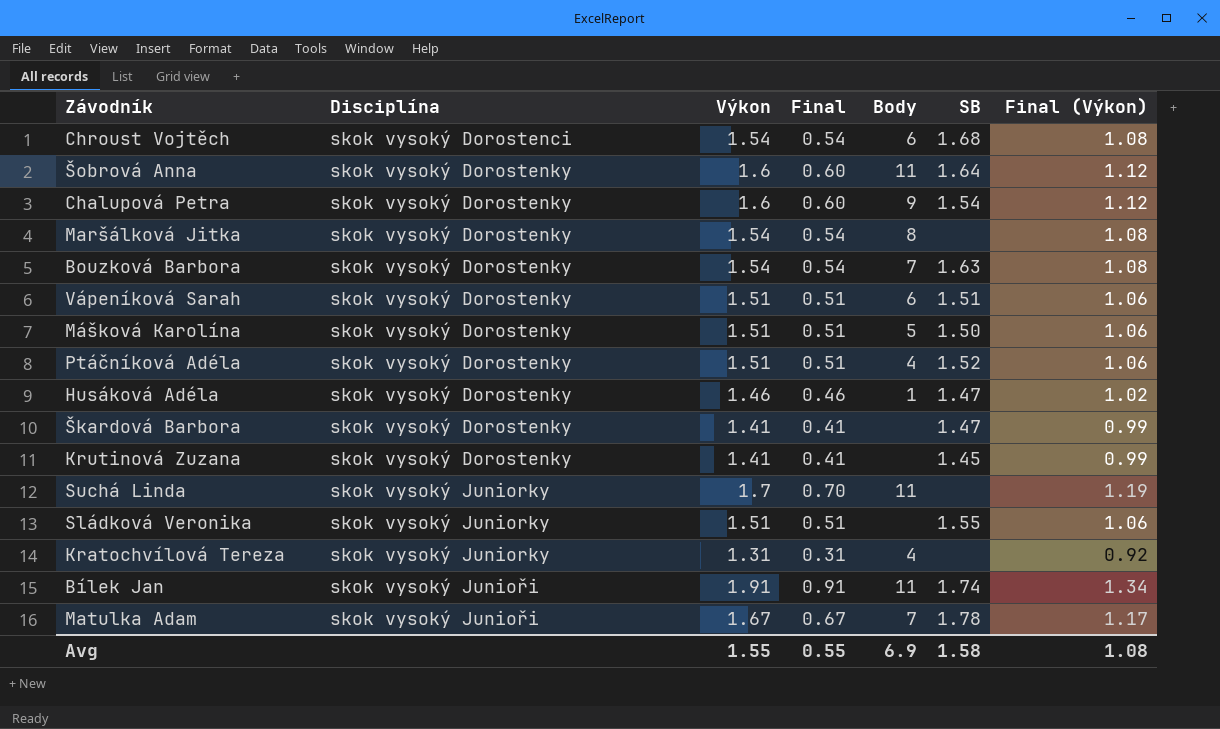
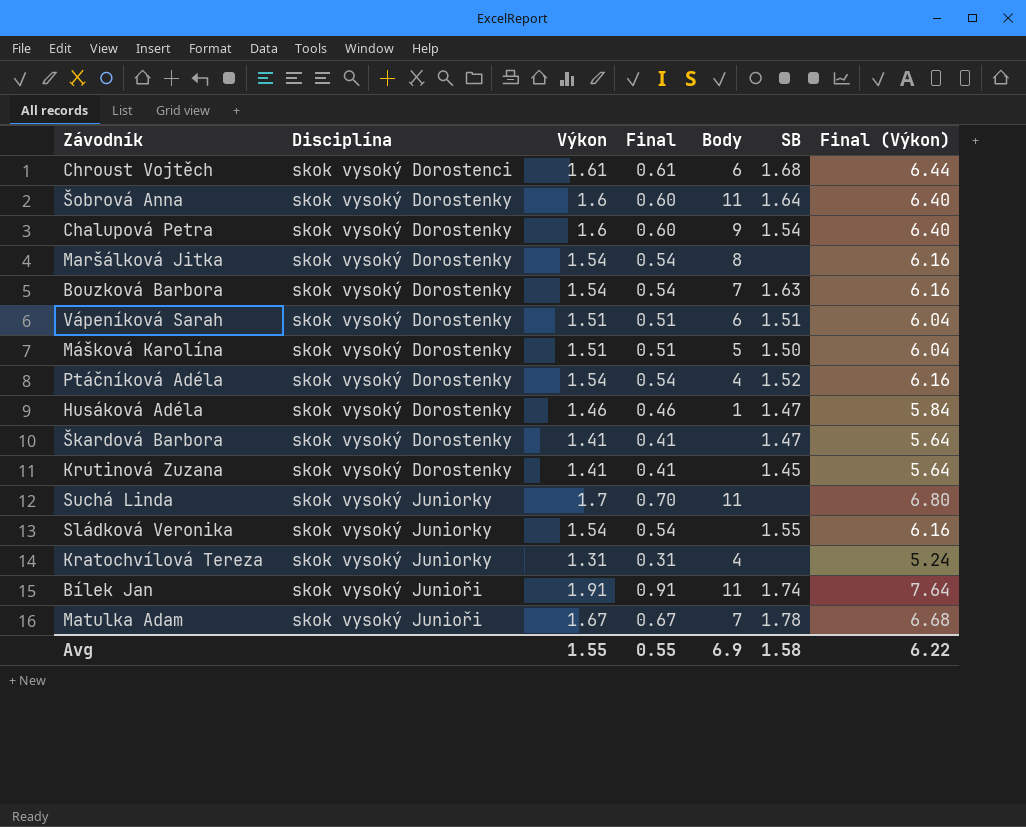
column Final (Výkon) | formula: [Výkon] * 0.7 -> [Výkon] * 4
Chroust Vojtěch | Výkon: 1.54 -> 1.61
Chroust Vojtěch | Final: 0.54 -> 0.61
Ptáčníková Adéla | Výkon: 1.51 -> 1.54
Ptáčníková Adéla | Final: 0.51 -> 0.54
Sládková Veronika | Výkon: 1.51 -> 1.54
Sládková Veronika | Final: 0.51 -> 0.54
Avg | Final (Výkon): 1.08 -> 6.22

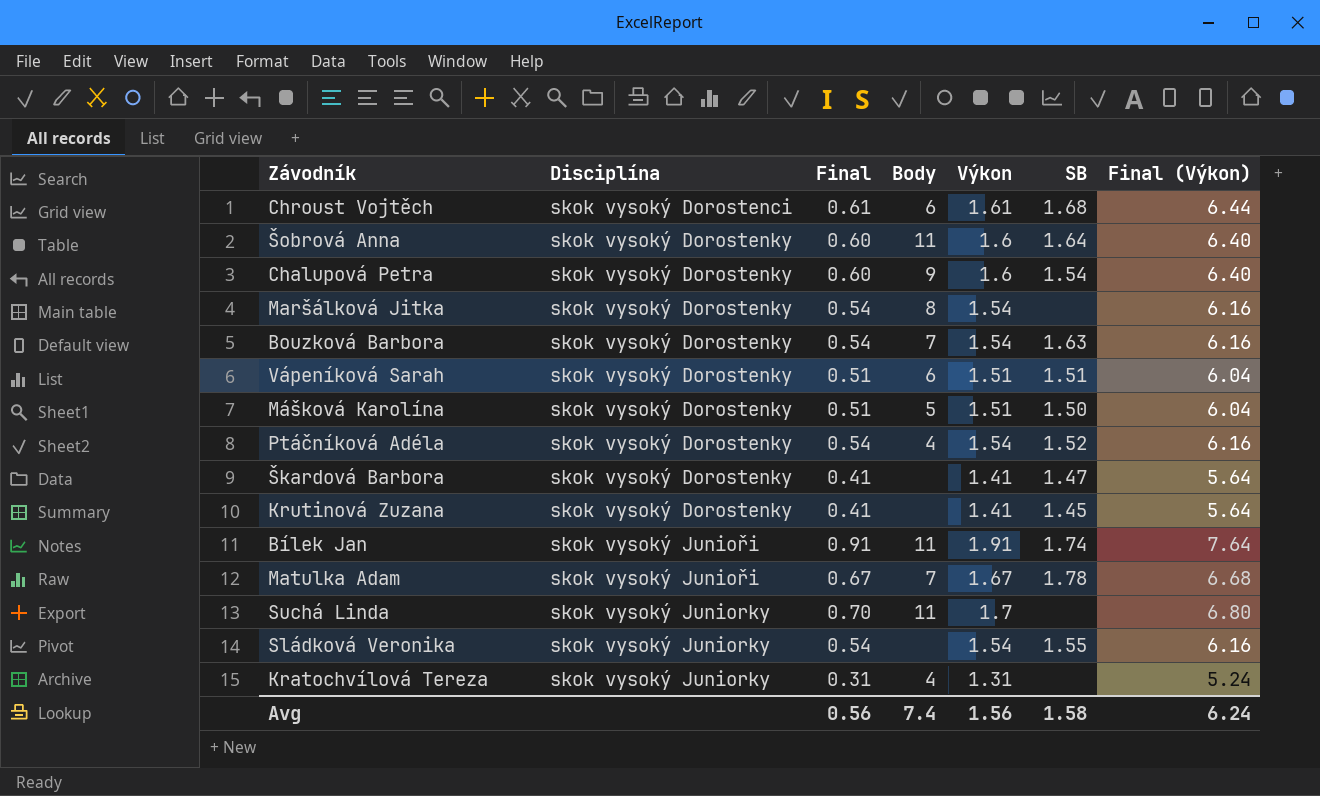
row order: none -> Disciplína ascending
column Výkon | position: 3 -> 5
row Husáková Adéla: skok vysoký Dorostenky | 1.46 | 0.46 | 1 | 1.47 | 5.84 -> none
Avg | Final: 0.55 -> 0.56
Avg | Body: 6.9 -> 7.4
Avg | Výkon: 1.55 -> 1.56
Avg | Final (Výkon): 6.22 -> 6.24

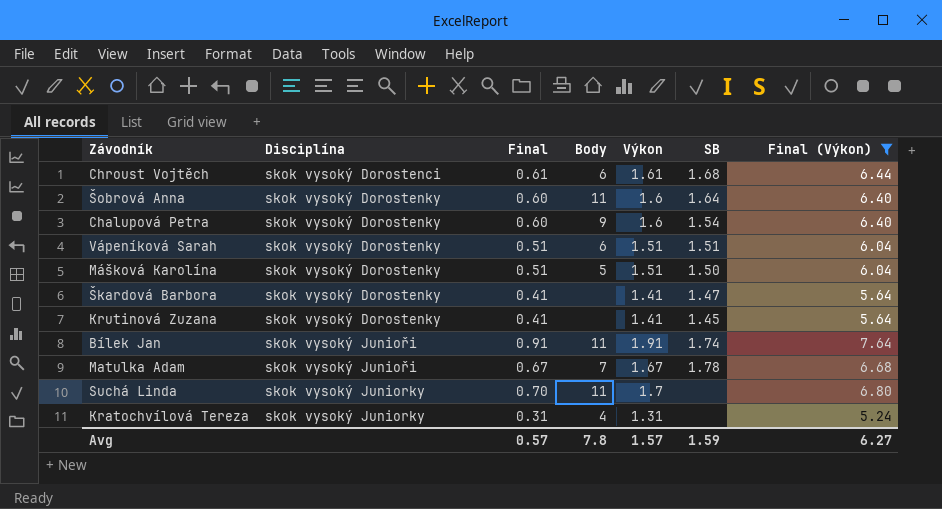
filter: none -> Final (Výkon) != 6.16
Avg | Final: 0.56 -> 0.57
Avg | Body: 7.4 -> 7.8
Avg | Výkon: 1.56 -> 1.57
Avg | SB: 1.58 -> 1.59
Avg | Final (Výkon): 6.24 -> 6.27

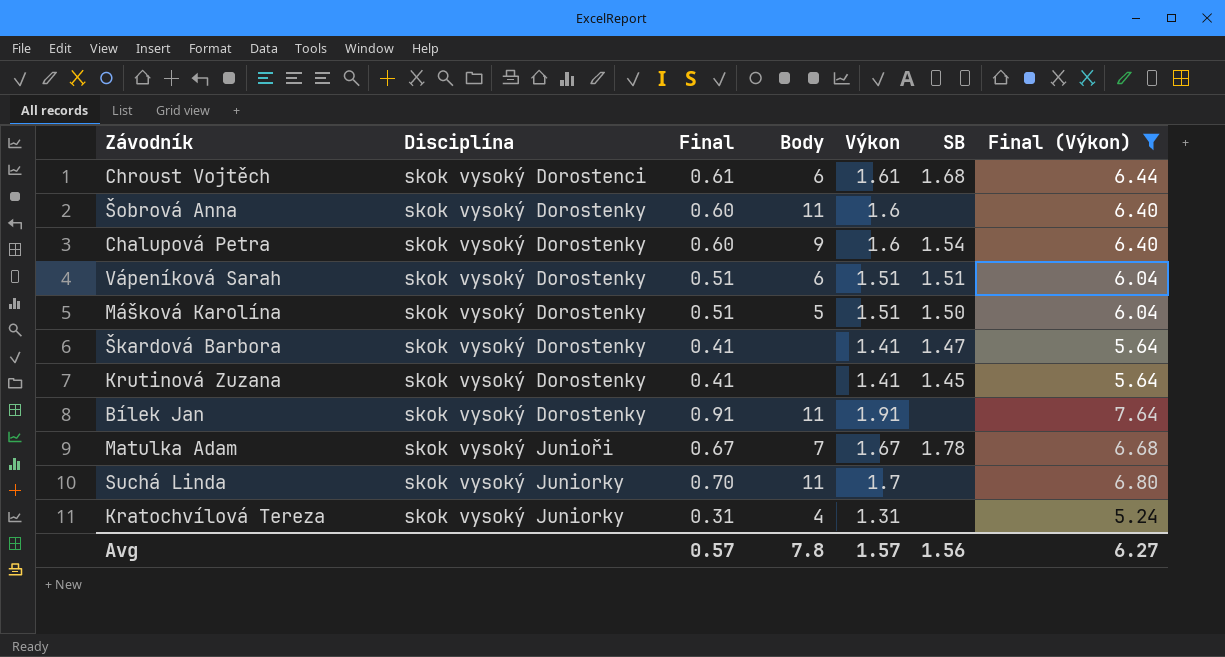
Šobrová Anna | SB: 1.64 -> none
Bílek Jan | Disciplína: skok vysoký Junioři -> skok vysoký Dorostenky
Bílek Jan | SB: 1.74 -> none
Avg | SB: 1.59 -> 1.56

